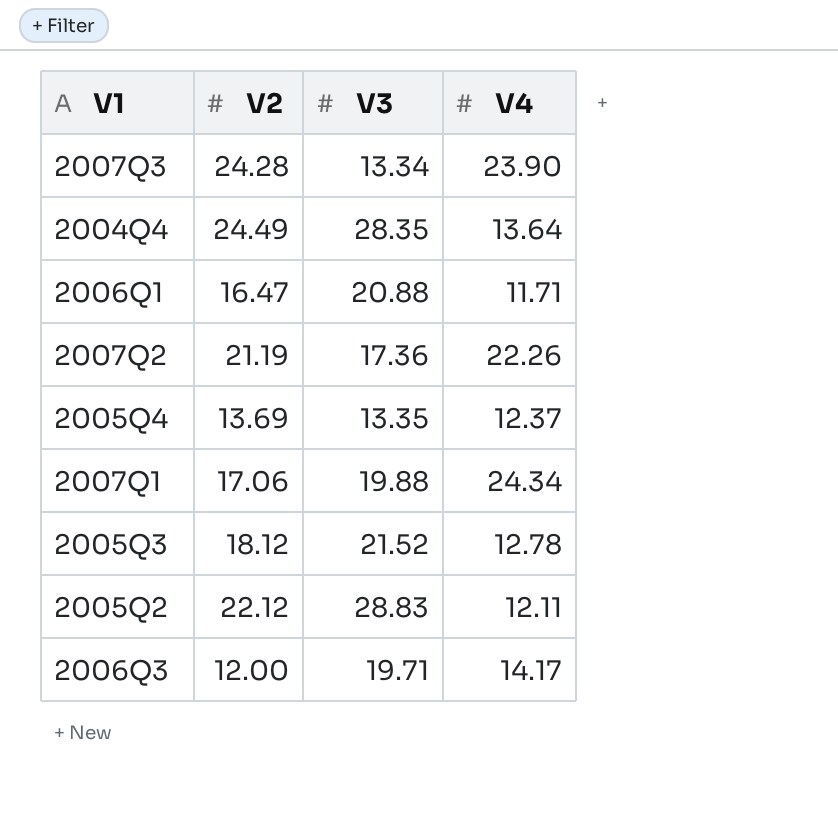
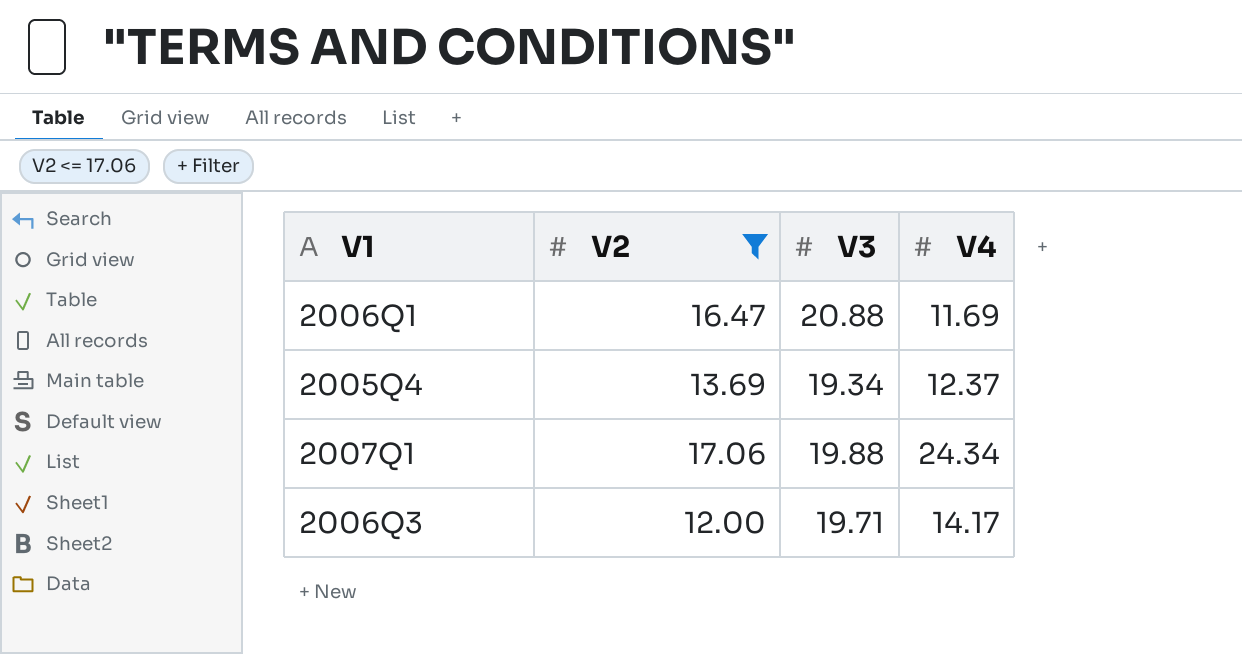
filter: none -> V2 <= 17.06
2006Q1 | V4: 11.71 -> 11.69
2005Q4 | V3: 13.35 -> 19.34

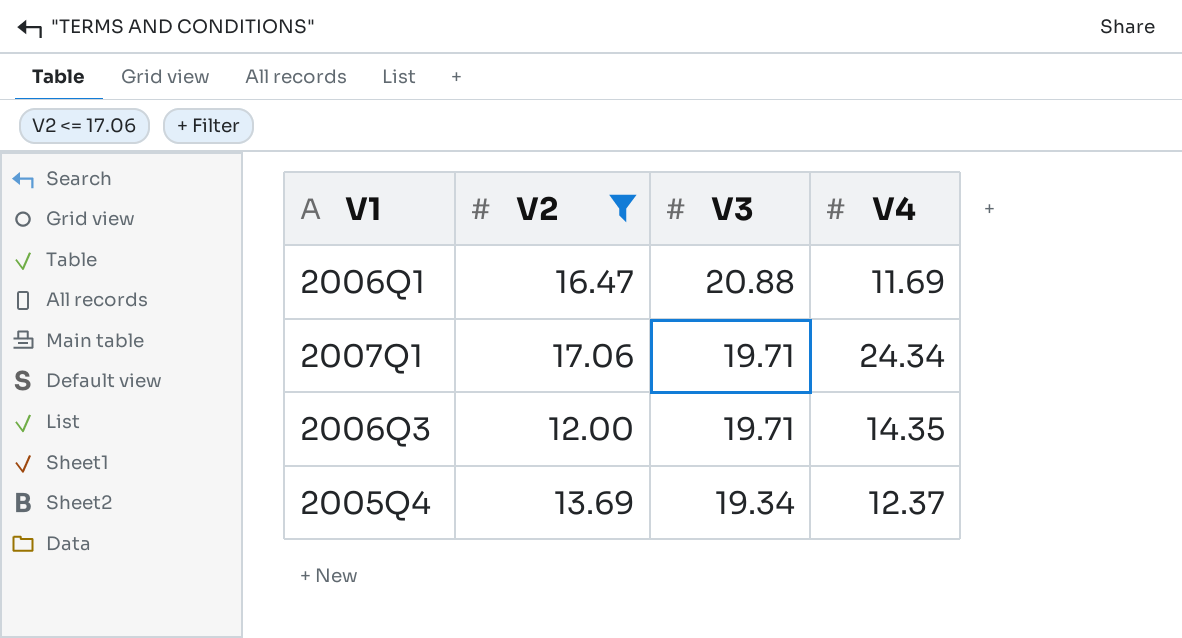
row order: none -> V3 descending
2007Q1 | V3: 19.88 -> 19.71
2006Q3 | V4: 14.17 -> 14.35

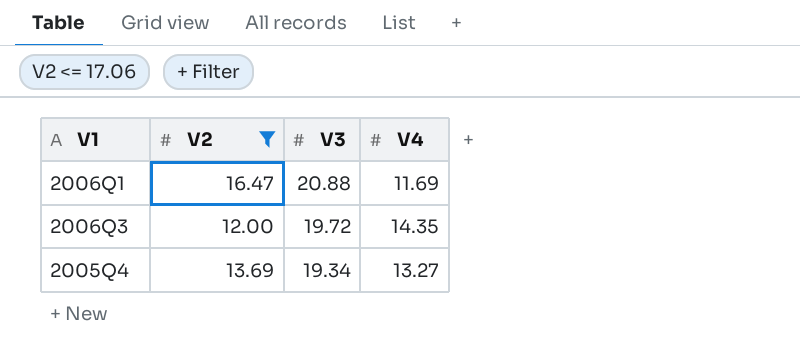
row 2007Q1: 17.06 | 19.71 | 24.34 -> none
2006Q3 | V3: 19.71 -> 19.72
2005Q4 | V4: 12.37 -> 13.27

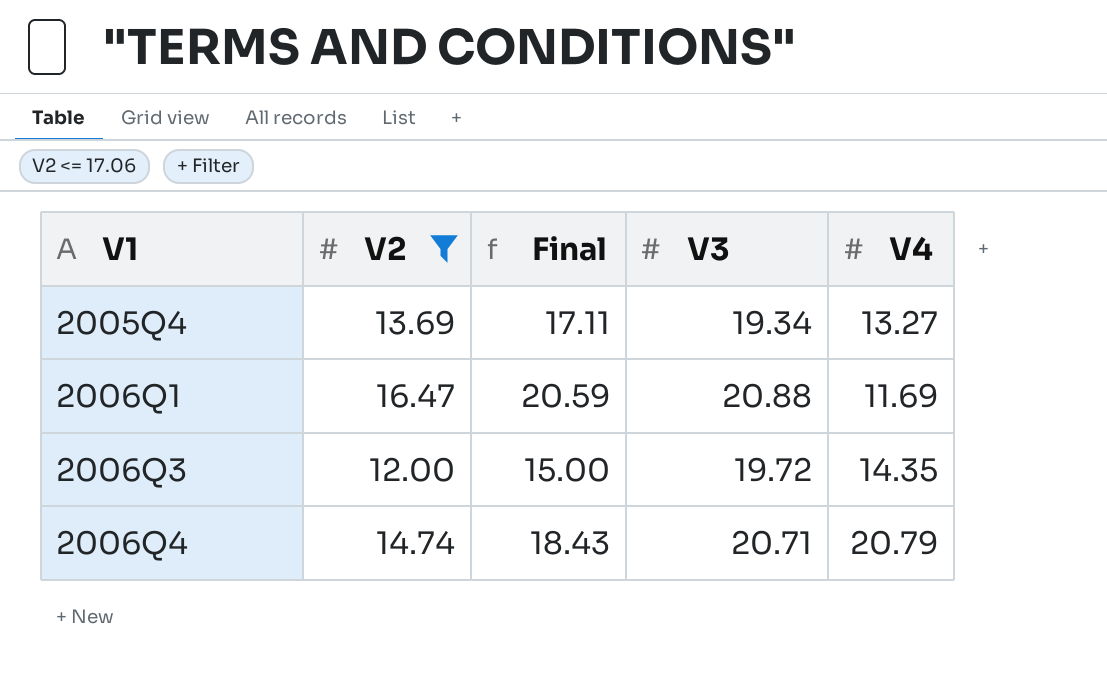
row order: V3 descending -> V1 ascending
column Final | formula: none -> [V2] * 1.25
row 2006Q4: none -> 14.74 | 18.43 | 20.71 | 20.79

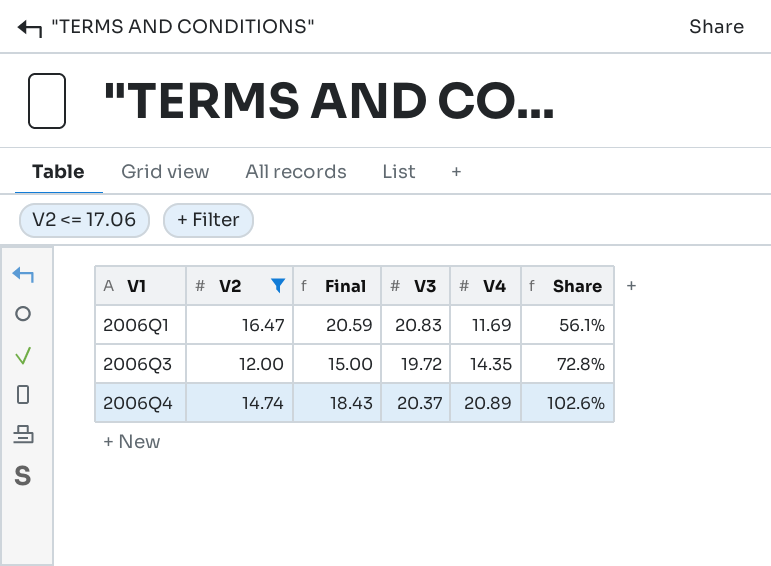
column Share | formula: none -> [V4] / [V3]
row 2005Q4: 13.69 | 17.11 | 19.34 | 13.27 -> none
2006Q1 | V3: 20.88 -> 20.83
2006Q4 | V3: 20.71 -> 20.37
2006Q4 | V4: 20.79 -> 20.89

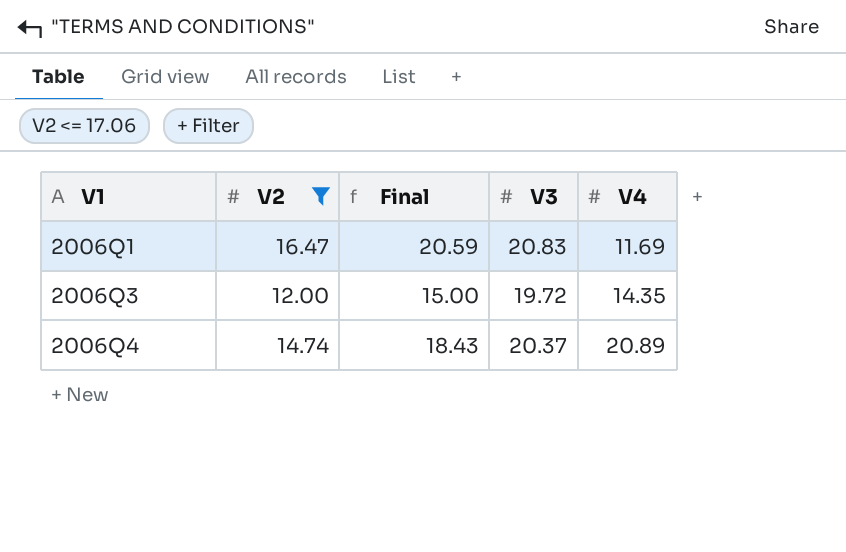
column Share | formula: [V4] / [V3] -> none

